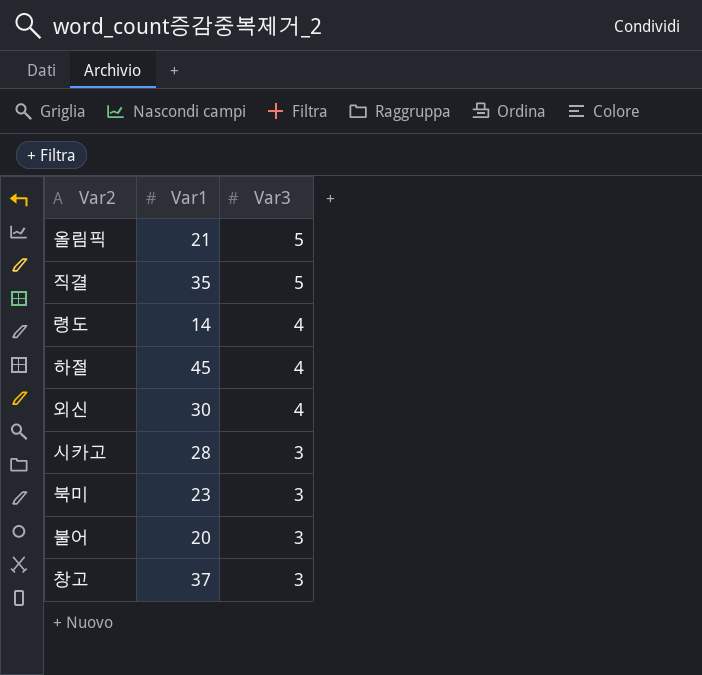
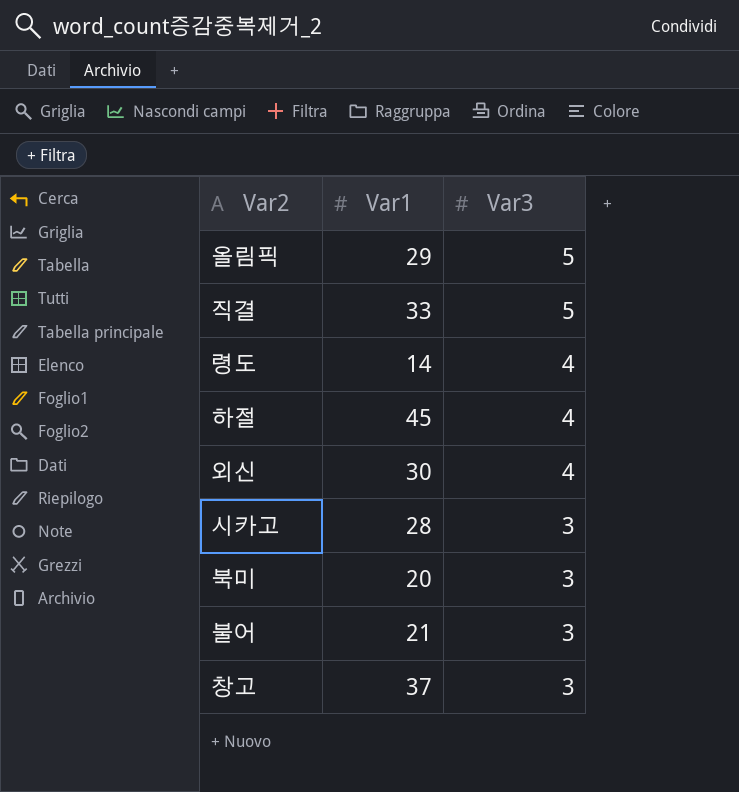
올림픽 | Var1: 21 -> 29
직결 | Var1: 35 -> 33
북미 | Var1: 23 -> 20
불어 | Var1: 20 -> 21

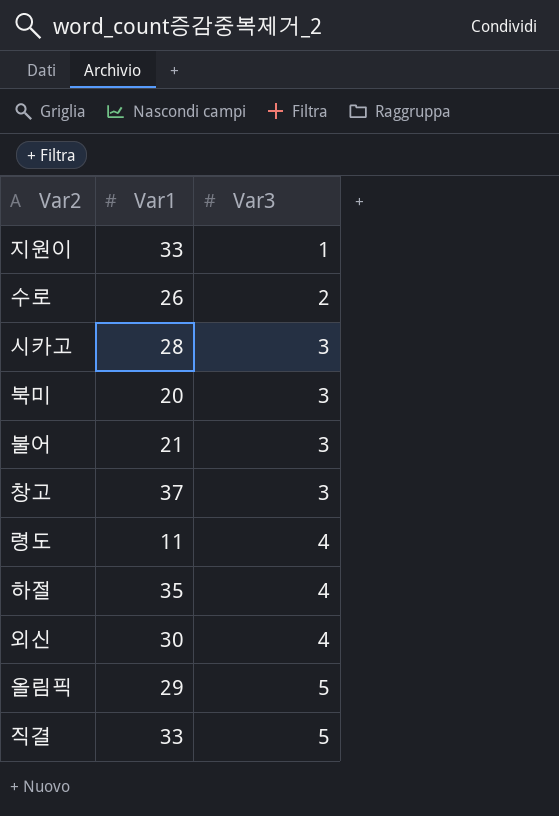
row order: Var3 descending -> Var3 ascending
row 지원이: none -> 33 | 1
row 수로: none -> 26 | 2
령도 | Var1: 14 -> 11
하절 | Var1: 45 -> 35

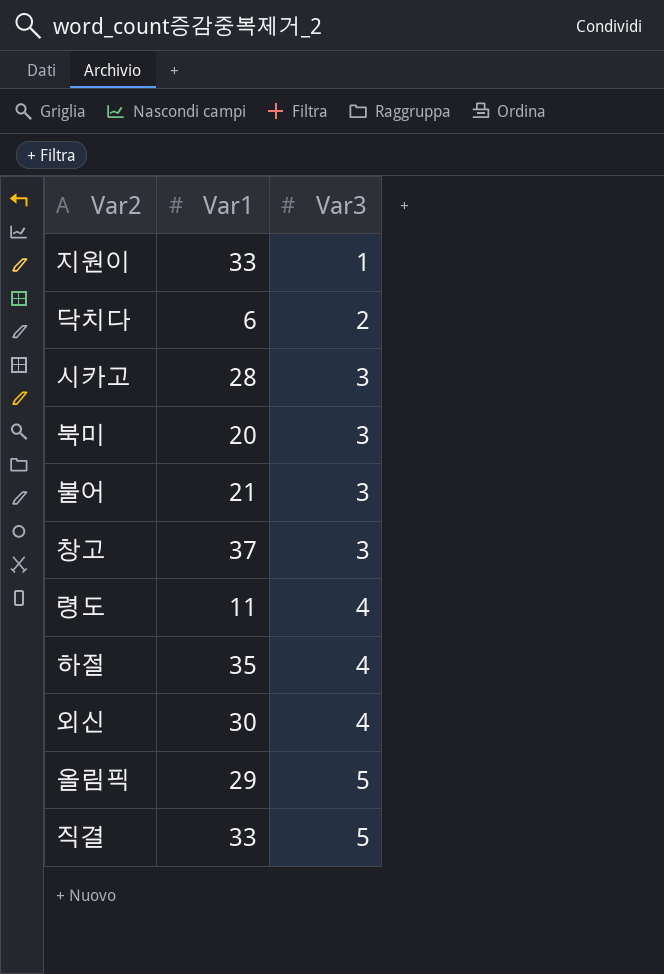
row 수로: 26 | 2 -> none
row 닥치다: none -> 6 | 2

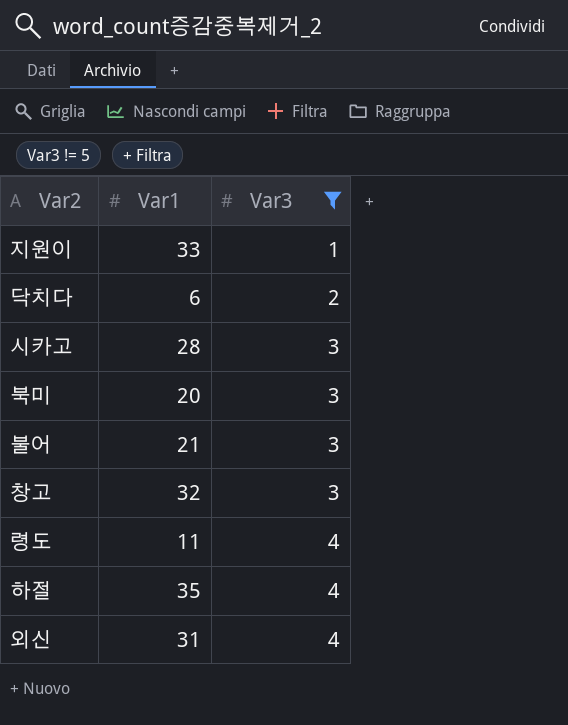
filter: none -> Var3 != 5
창고 | Var1: 37 -> 32
외신 | Var1: 30 -> 31

